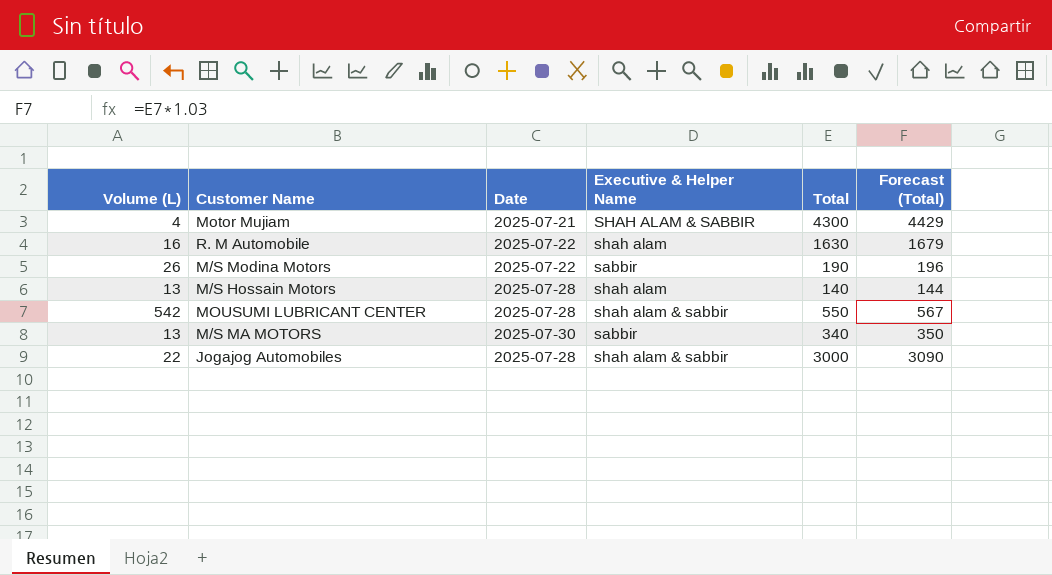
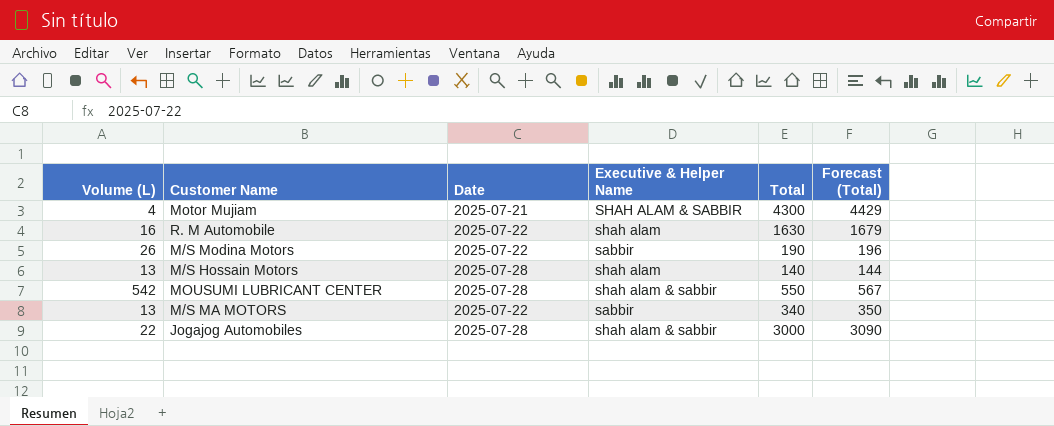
M/S MA MOTORS | Date: 2025-07-30 -> 2025-07-22

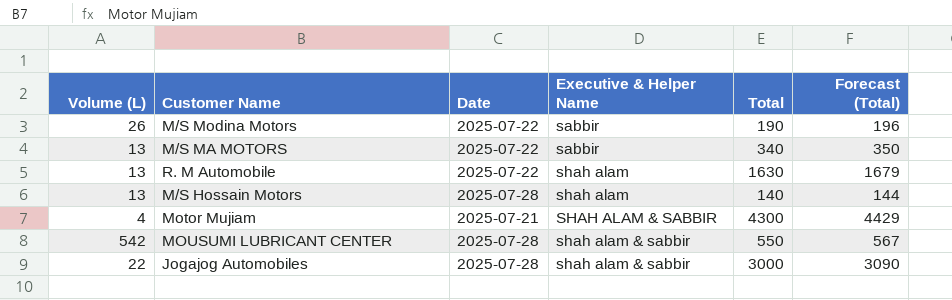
row order: none -> Executive & Helper Name ascending
R. M Automobile | Volume (L): 16 -> 13

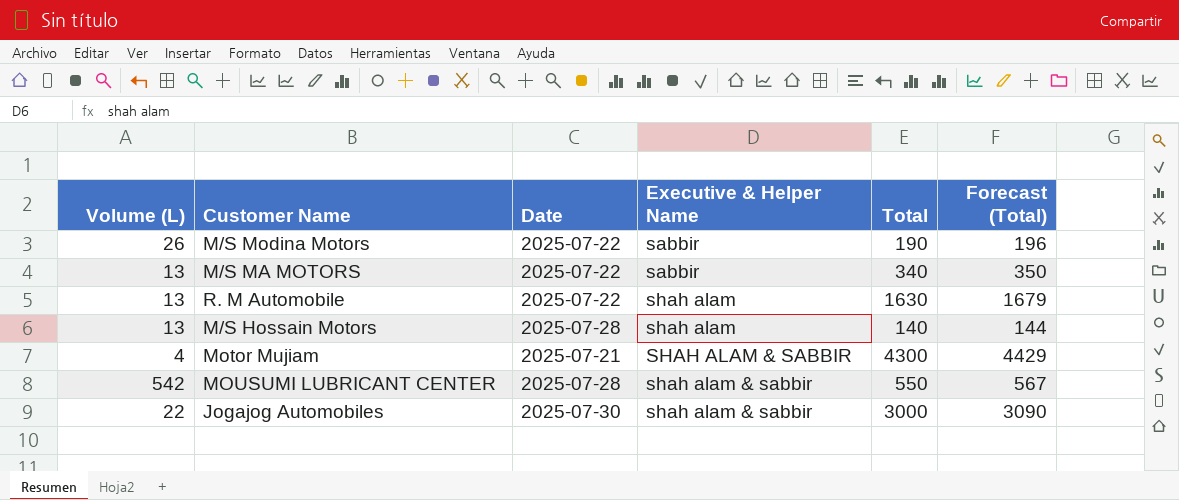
Jogajog Automobiles | Date: 2025-07-28 -> 2025-07-30

